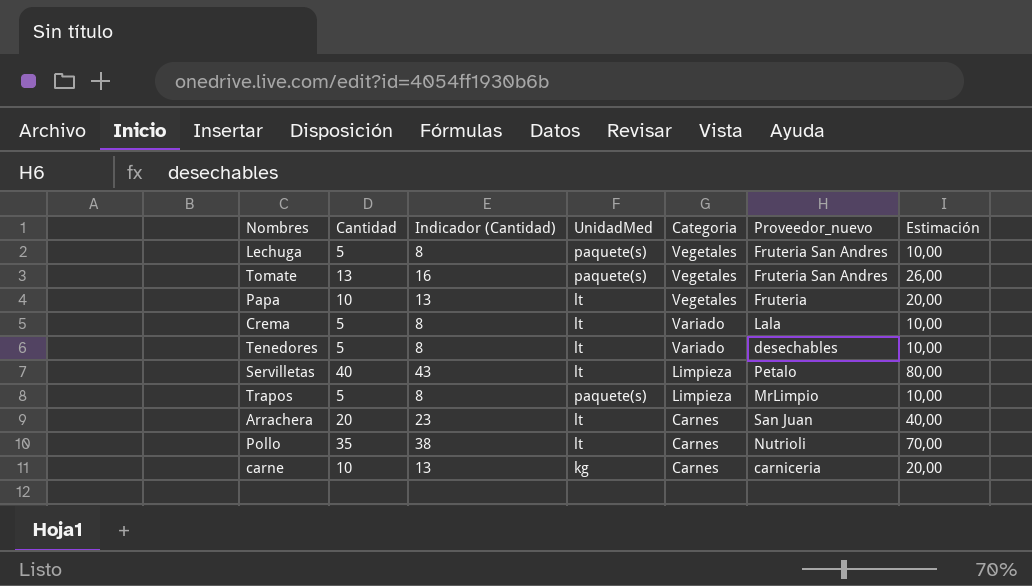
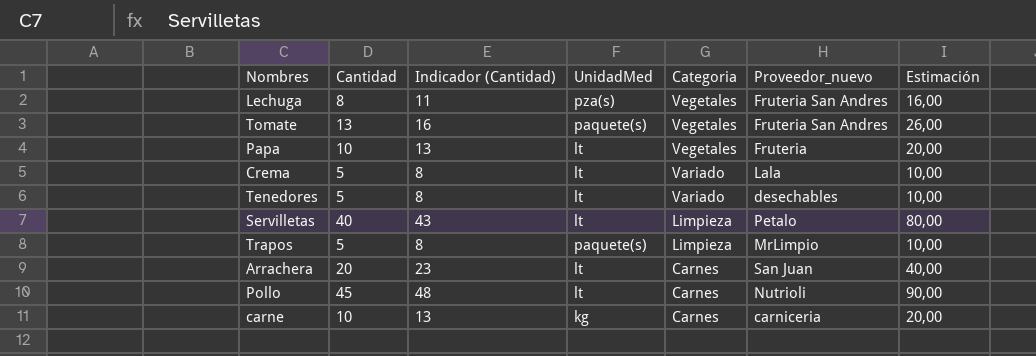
Lechuga | Cantidad: 5 -> 8
Lechuga | Indicador (Cantidad): 8 -> 11
Lechuga | UnidadMed: paquete(s) -> pza(s)
Lechuga | Estimación: 10,00 -> 16,00
Pollo | Cantidad: 35 -> 45
Pollo | Indicador (Cantidad): 38 -> 48
Pollo | Estimación: 70,00 -> 90,00

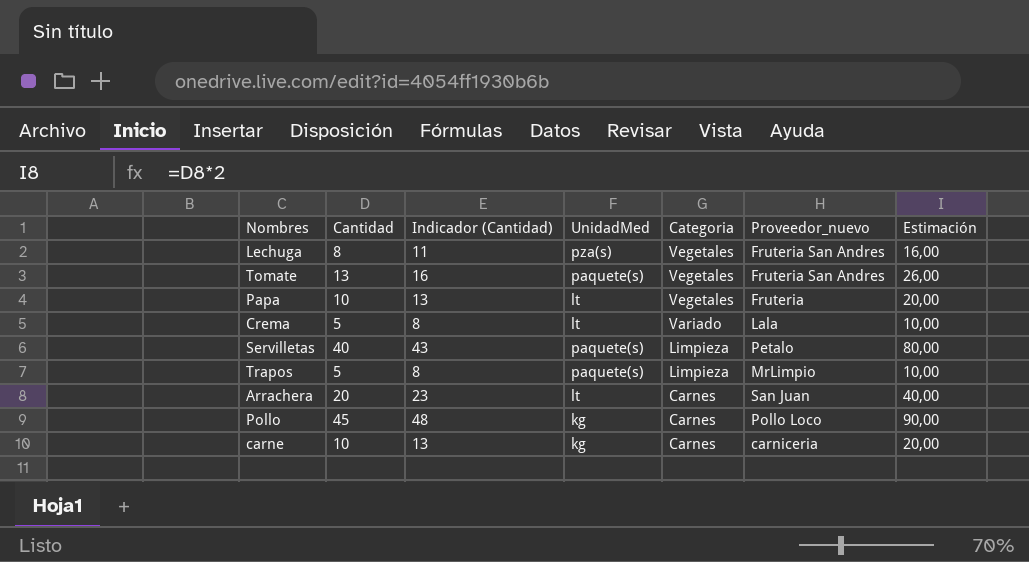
row Tenedores: 5 | 8 | lt | Variado | desechables | 10,00 -> none
Servilletas | UnidadMed: lt -> paquete(s)
Pollo | UnidadMed: lt -> kg
Pollo | Proveedor_nuevo: Nutrioli -> Pollo Loco

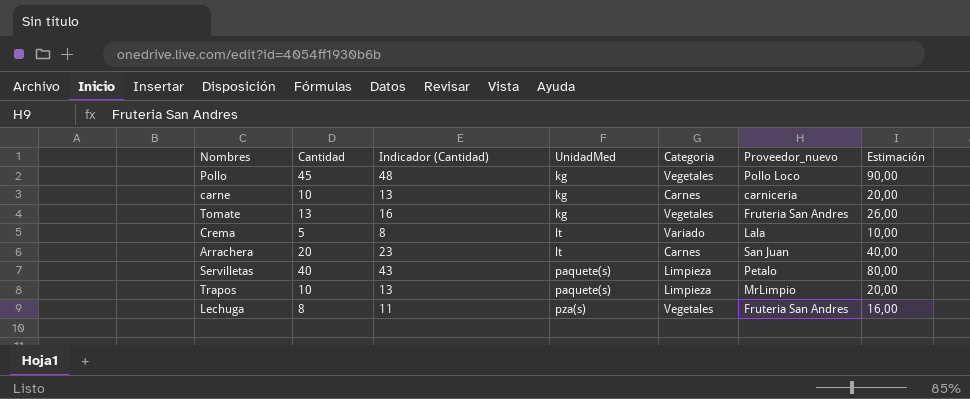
row order: Categoria descending -> UnidadMed ascending
row Papa: 10 | 13 | lt | Vegetales | Fruteria | 20,00 -> none
Pollo | Categoria: Carnes -> Vegetales
Tomate | UnidadMed: paquete(s) -> kg
Trapos | Cantidad: 5 -> 10
Trapos | Indicador (Cantidad): 8 -> 13
Trapos | Estimación: 10,00 -> 20,00

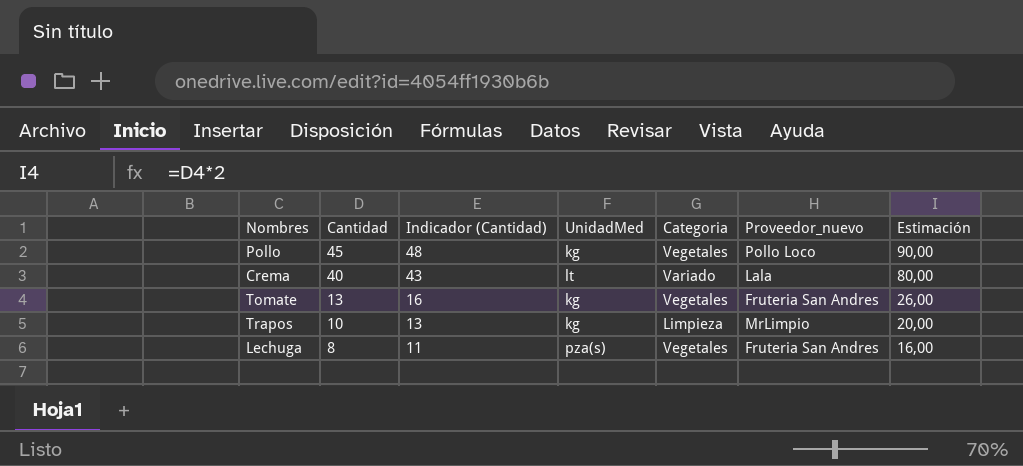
row order: UnidadMed ascending -> Cantidad descending
row carne: 10 | 13 | kg | Carnes | carniceria | 20,00 -> none
row Arrachera: 20 | 23 | lt | Carnes | San Juan | 40,00 -> none
row Servilletas: 40 | 43 | paquete(s) | Limpieza | Petalo | 80,00 -> none
Crema | Cantidad: 5 -> 40
Crema | Indicador (Cantidad): 8 -> 43
Crema | Estimación: 10,00 -> 80,00
Trapos | UnidadMed: paquete(s) -> kg

